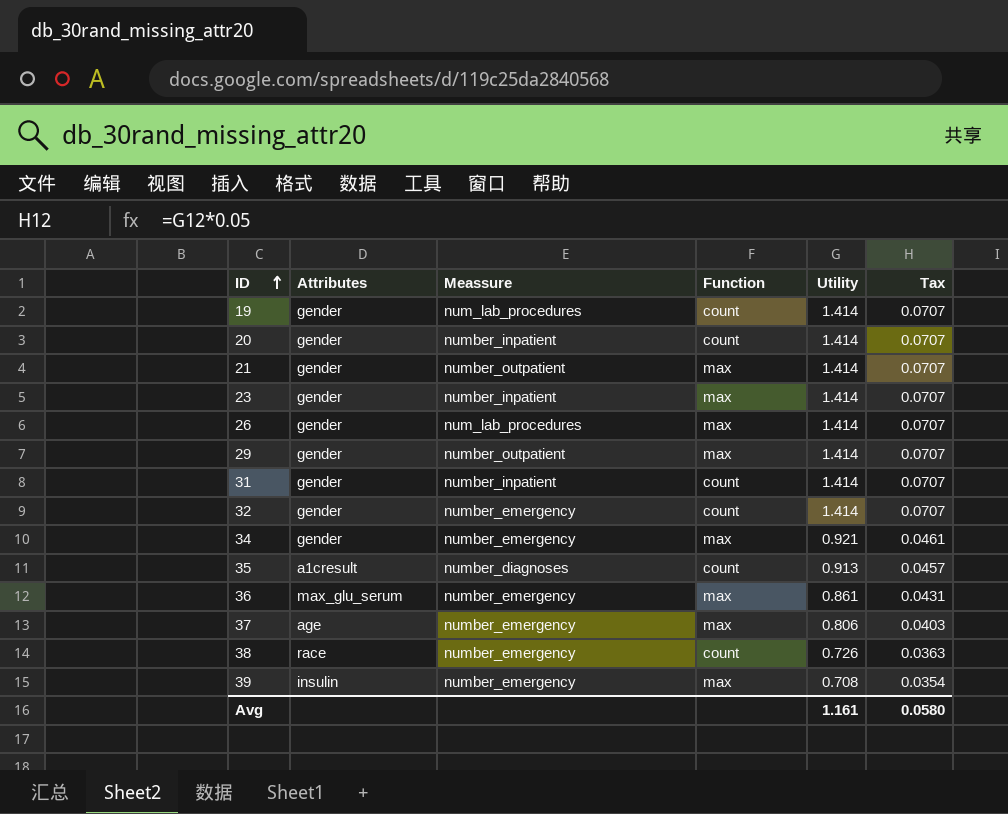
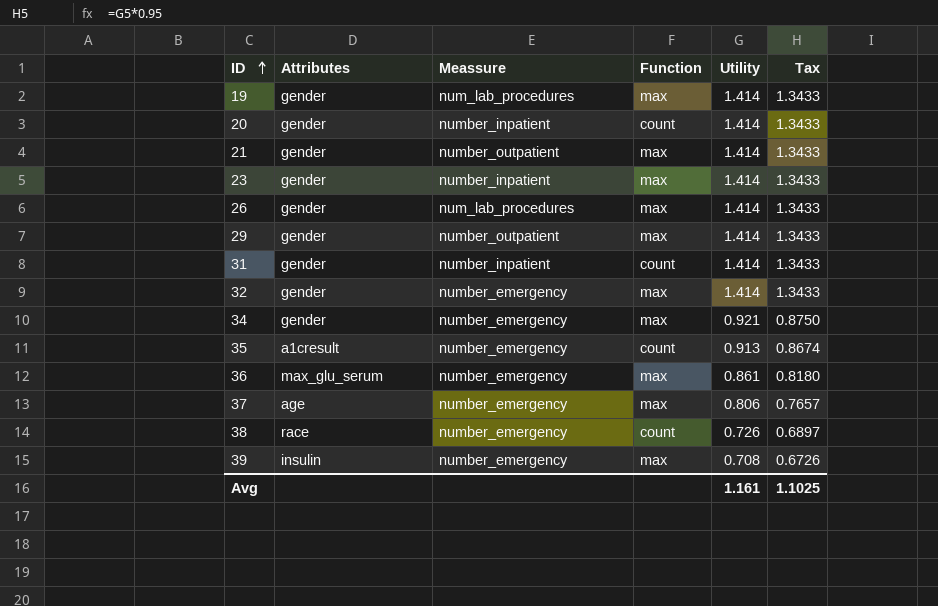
column Tax | formula: [Utility] * 0.05 -> [Utility] * 0.95
19 | Function: count -> max
32 | Function: count -> max
35 | Meassure: number_diagnoses -> number_emergency
Avg | Tax: 0.0580 -> 1.1025

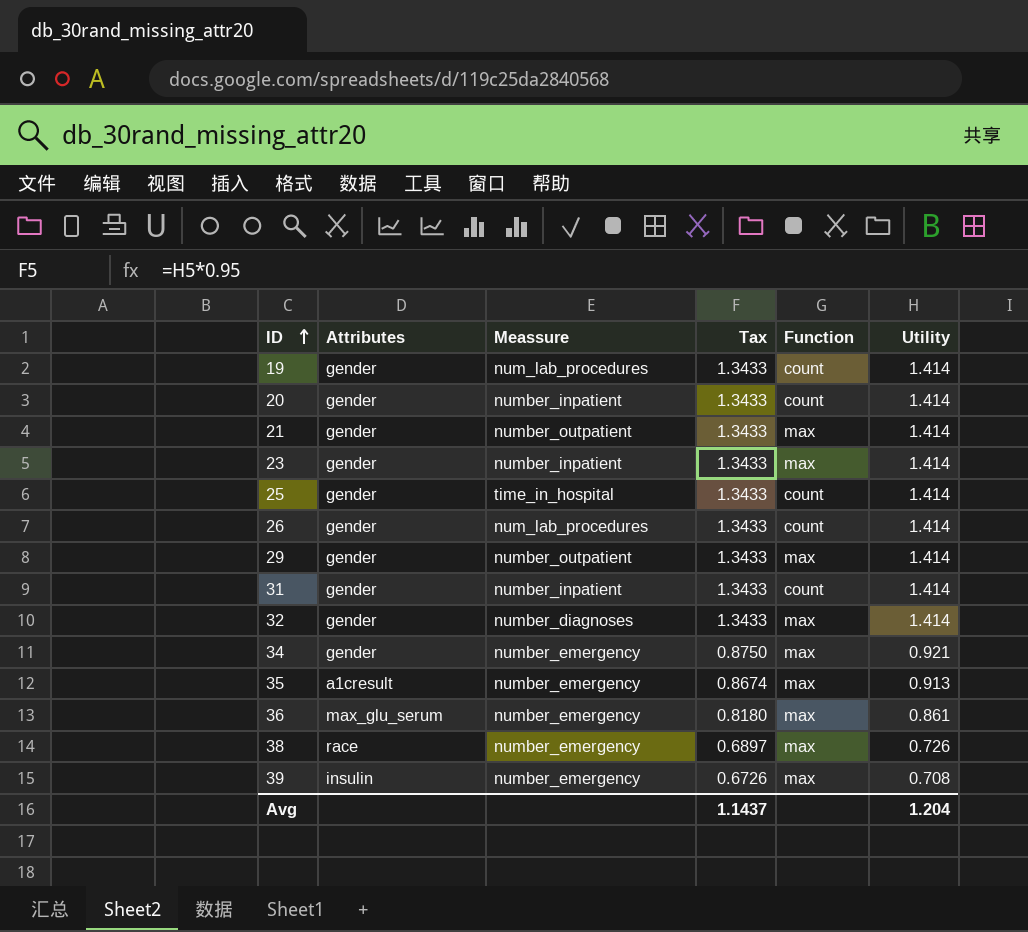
column Tax | position: 6 -> 4
row 37: age | number_emergency | max | 0.806 | 0.7657 -> none
19 | Function: max -> count
row 25: none -> gender | time_in_hospital | 1.3433 | count | 1.414
26 | Function: max -> count
32 | Meassure: number_emergency -> number_diagnoses
35 | Function: count -> max
38 | Function: count -> max
Avg | Tax: 1.1025 -> 1.1437
Avg | Utility: 1.161 -> 1.204

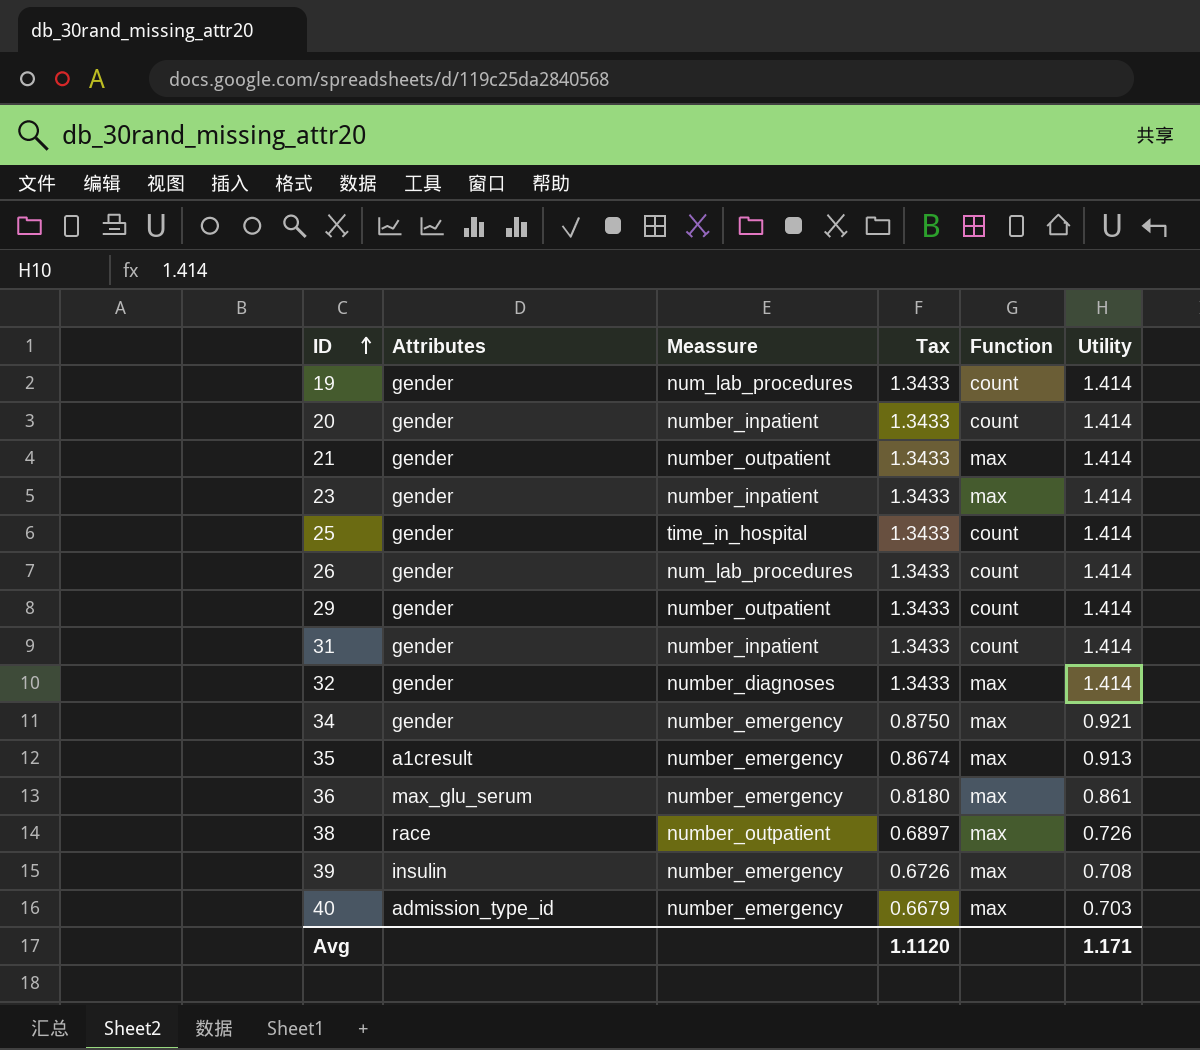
29 | Function: max -> count
38 | Meassure: number_emergency -> number_outpatient
row 40: none -> admission_type_id | number_emergency | 0.6679 | max | 0.703
Avg | Tax: 1.1437 -> 1.1120
Avg | Utility: 1.204 -> 1.171

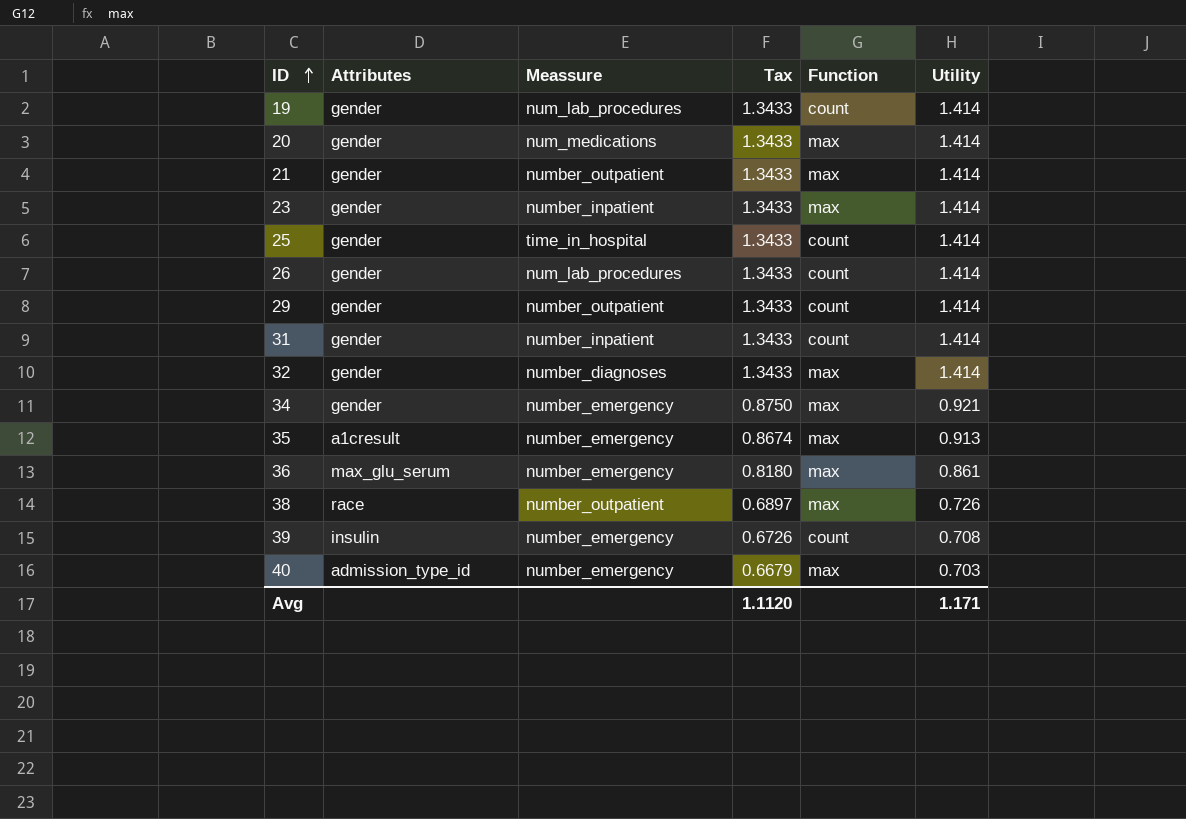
20 | Meassure: number_inpatient -> num_medications
20 | Function: count -> max
39 | Function: max -> count

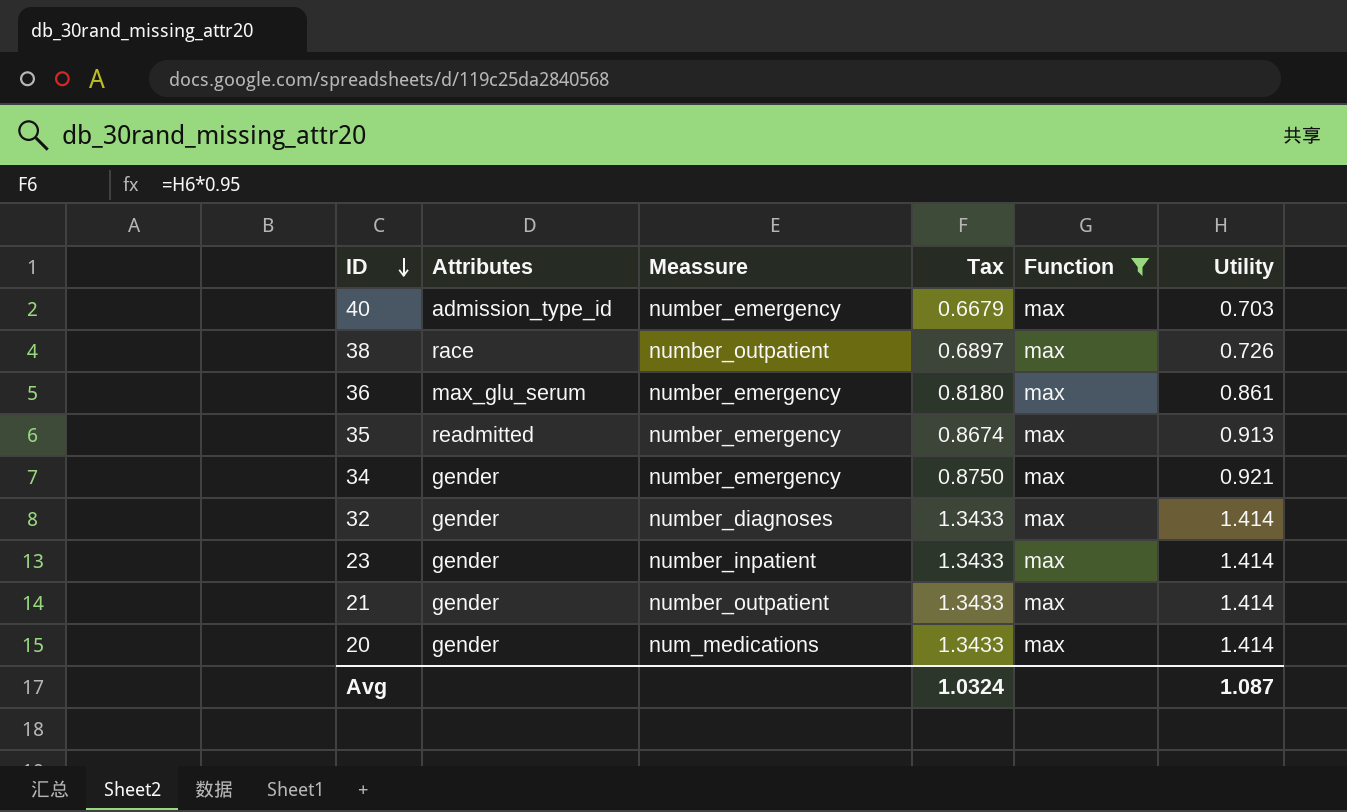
filter: none -> Function = max
row order: ID ascending -> ID descending
35 | Attributes: a1cresult -> readmitted
Avg | Tax: 1.1120 -> 1.0324
Avg | Utility: 1.171 -> 1.087

